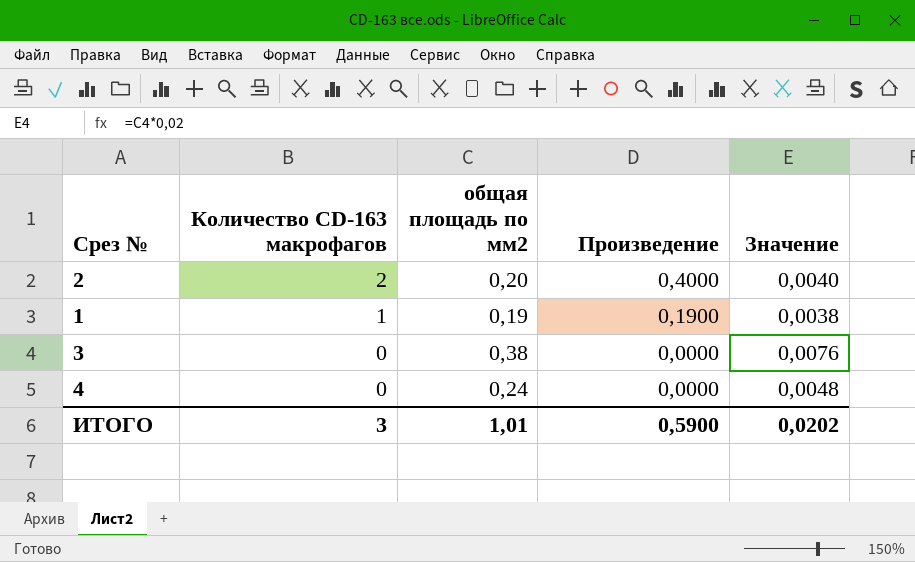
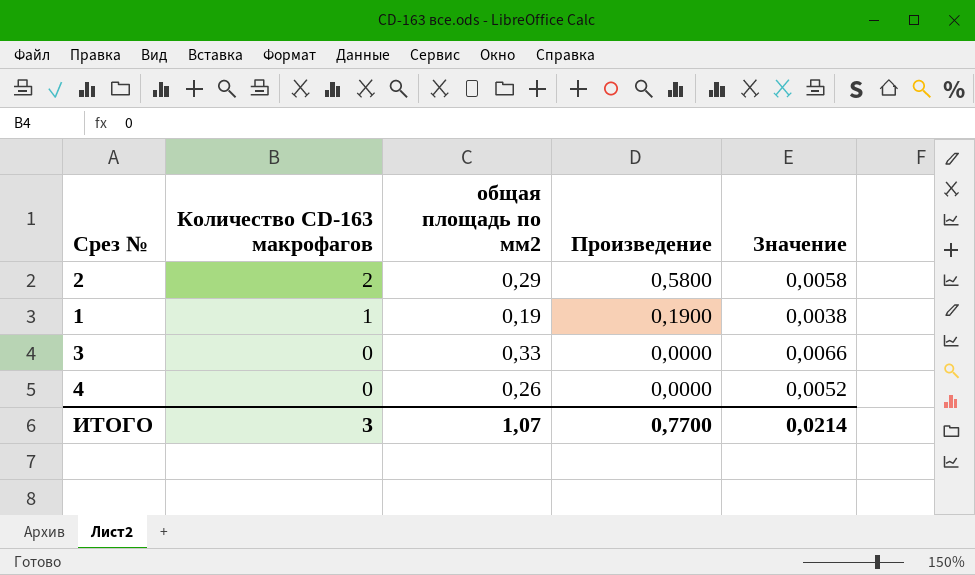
2 | общая площадь по мм2: 0,20 -> 0,29
2 | Произведение: 0,4000 -> 0,5800
2 | Значение: 0,0040 -> 0,0058
3 | общая площадь по мм2: 0,38 -> 0,33
3 | Значение: 0,0076 -> 0,0066
4 | общая площадь по мм2: 0,24 -> 0,26
4 | Значение: 0,0048 -> 0,0052
ИТОГО | общая площадь по мм2: 1,01 -> 1,07
ИТОГО | Произведение: 0,5900 -> 0,7700
ИТОГО | Значение: 0,0202 -> 0,0214

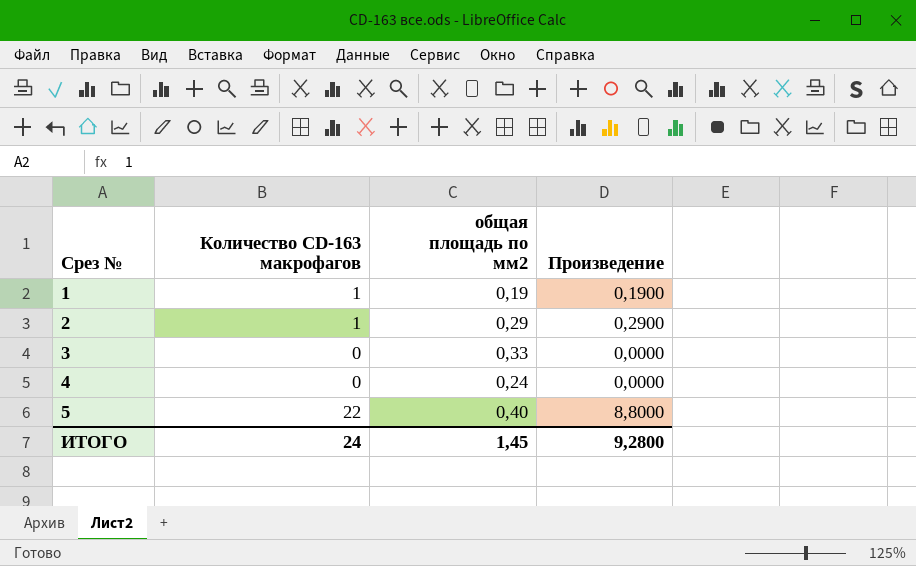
row order: Количество СD-163 макрофагов descending -> Срез № ascending
column Значение | formula: [общая площадь по мм2] * 0,02 -> none
2 | Количество СD-163 макрофагов: 2 -> 1
2 | Произведение: 0,5800 -> 0,2900
4 | общая площадь по мм2: 0,26 -> 0,24
row 5: none -> 22 | 0,40 | 8,8000
ИТОГО | Количество СD-163 макрофагов: 3 -> 24
ИТОГО | общая площадь по мм2: 1,07 -> 1,45
ИТОГО | Произведение: 0,7700 -> 9,2800

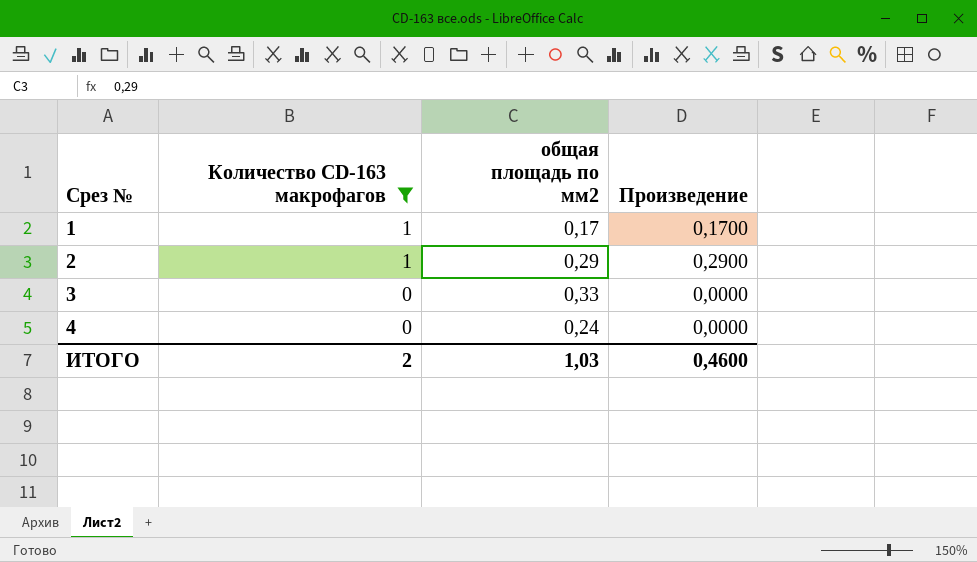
filter: none -> Количество СD-163 макрофагов != 22
1 | общая площадь по мм2: 0,19 -> 0,17
1 | Произведение: 0,1900 -> 0,1700
ИТОГО | Количество СD-163 макрофагов: 24 -> 2
ИТОГО | общая площадь по мм2: 1,45 -> 1,03
ИТОГО | Произведение: 9,2800 -> 0,4600

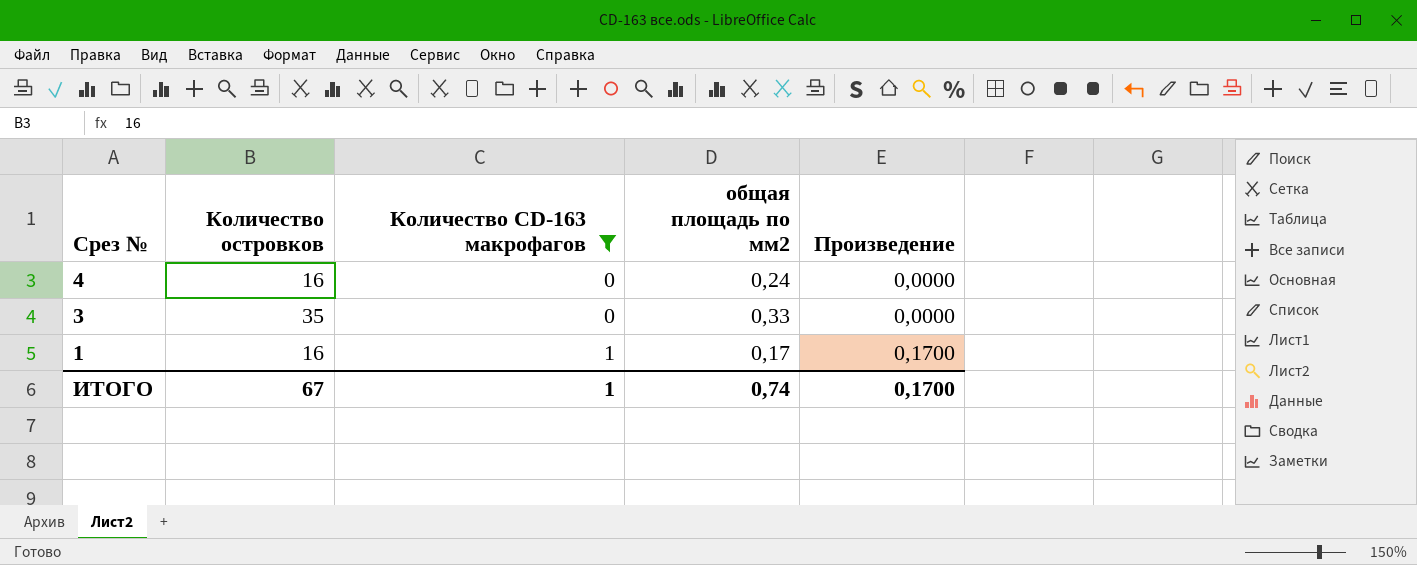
row order: Срез № ascending -> Срез № descending
column Количество островков | position: none -> 2
row 2: 1 | 0,29 | 0,2900 -> none
ИТОГО | Количество СD-163 макрофагов: 2 -> 1
ИТОГО | общая площадь по мм2: 1,03 -> 0,74
ИТОГО | Произведение: 0,4600 -> 0,1700

